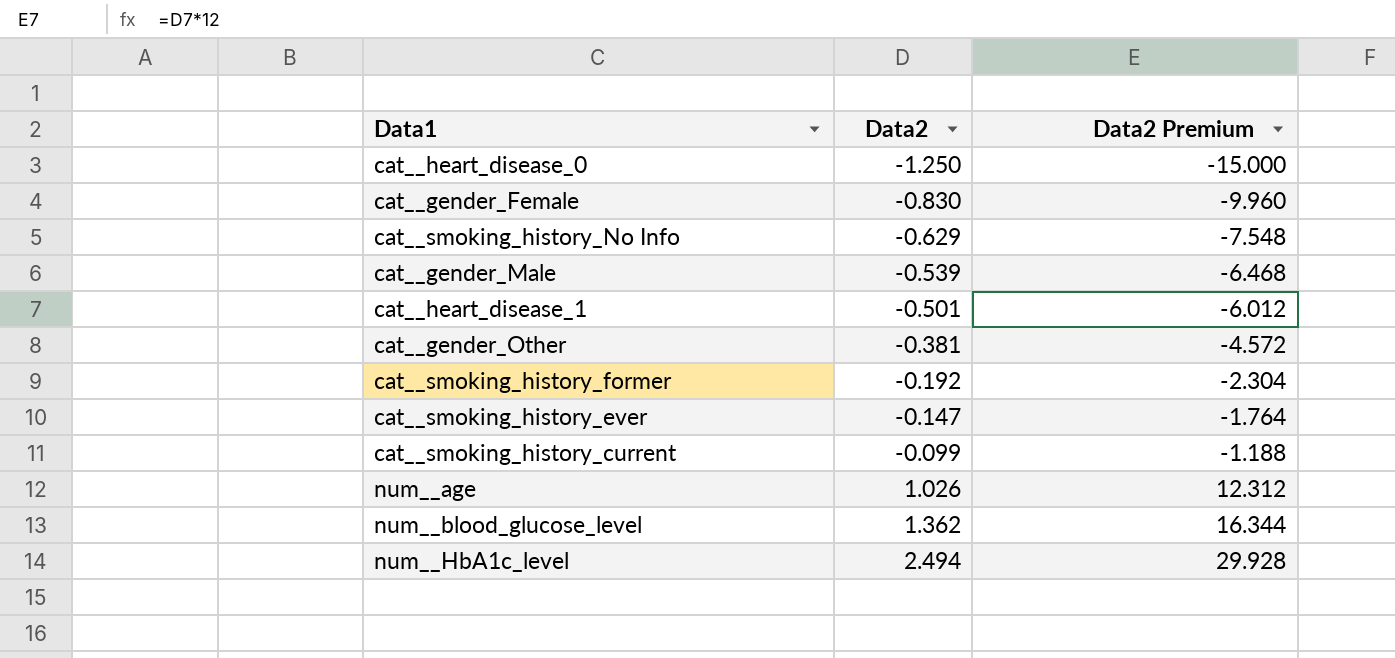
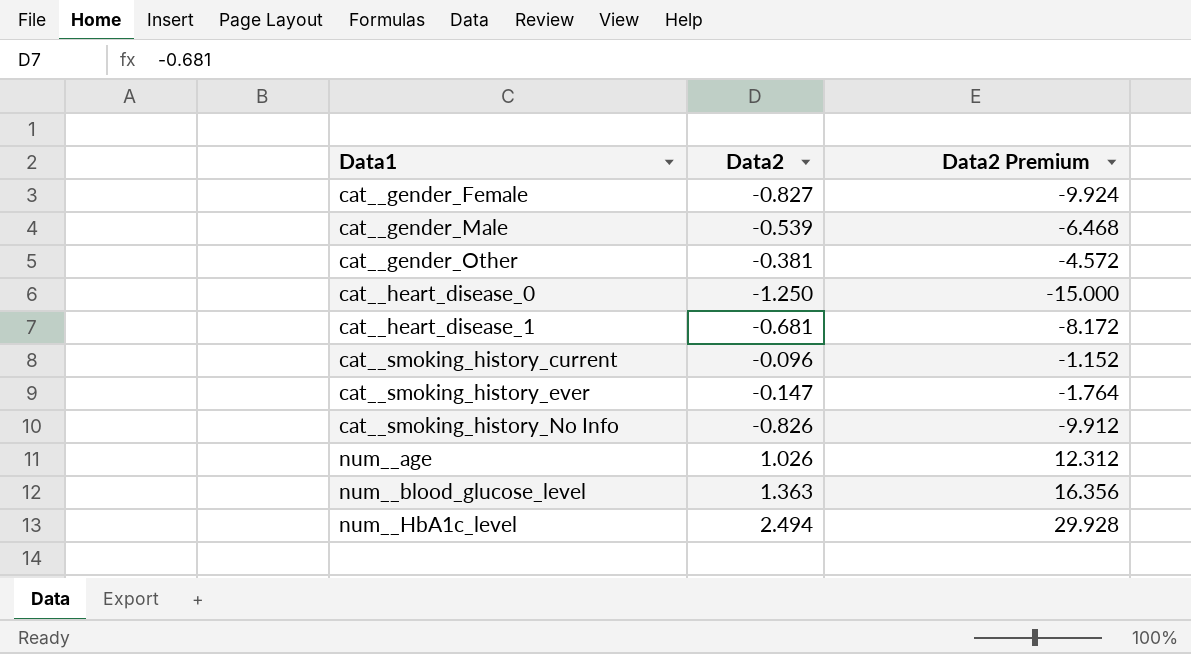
row order: Data2 ascending -> Data1 ascending
row cat__smoking_history_former: -0.192 | -2.304 -> none
cat__gender_Female | Data2: -0.830 -> -0.827
cat__gender_Female | Data2 Premium: -9.960 -> -9.924
cat__heart_disease_1 | Data2: -0.501 -> -0.681
cat__heart_disease_1 | Data2 Premium: -6.012 -> -8.172
cat__smoking_history_current | Data2: -0.099 -> -0.096
cat__smoking_history_current | Data2 Premium: -1.188 -> -1.152
cat__smoking_history_No Info | Data2: -0.629 -> -0.826
cat__smoking_history_No Info | Data2 Premium: -7.548 -> -9.912
num__blood_glucose_level | Data2: 1.362 -> 1.363
num__blood_glucose_level | Data2 Premium: 16.344 -> 16.356

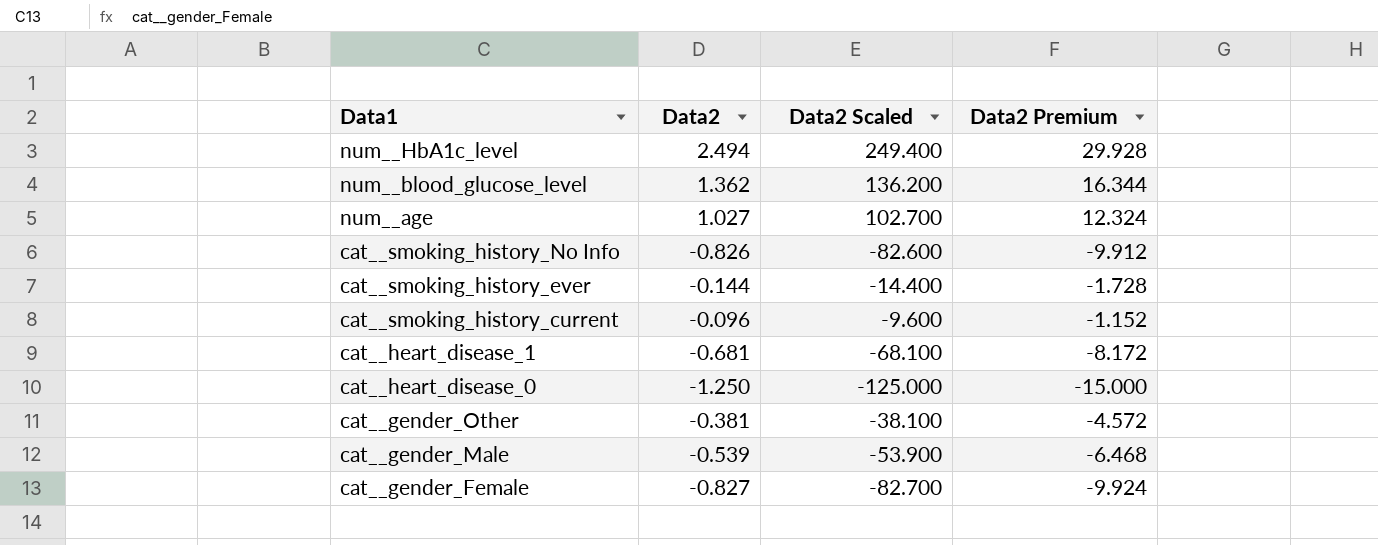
row order: Data1 ascending -> Data1 descending
column Data2 Scaled | formula: none -> [Data2] * 100
num__blood_glucose_level | Data2: 1.363 -> 1.362
num__blood_glucose_level | Data2 Premium: 16.356 -> 16.344
num__age | Data2: 1.026 -> 1.027
num__age | Data2 Premium: 12.312 -> 12.324
cat__smoking_history_ever | Data2: -0.147 -> -0.144
cat__smoking_history_ever | Data2 Premium: -1.764 -> -1.728

